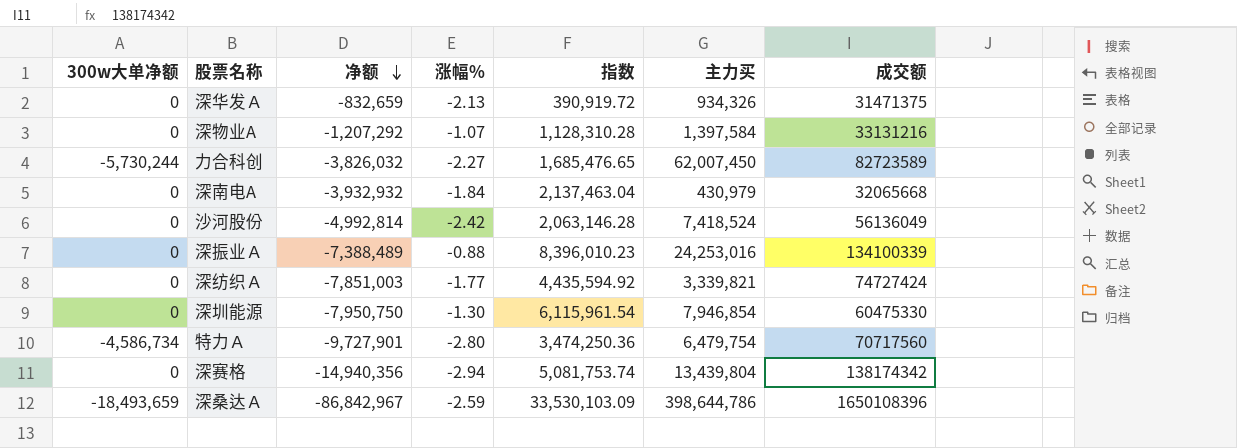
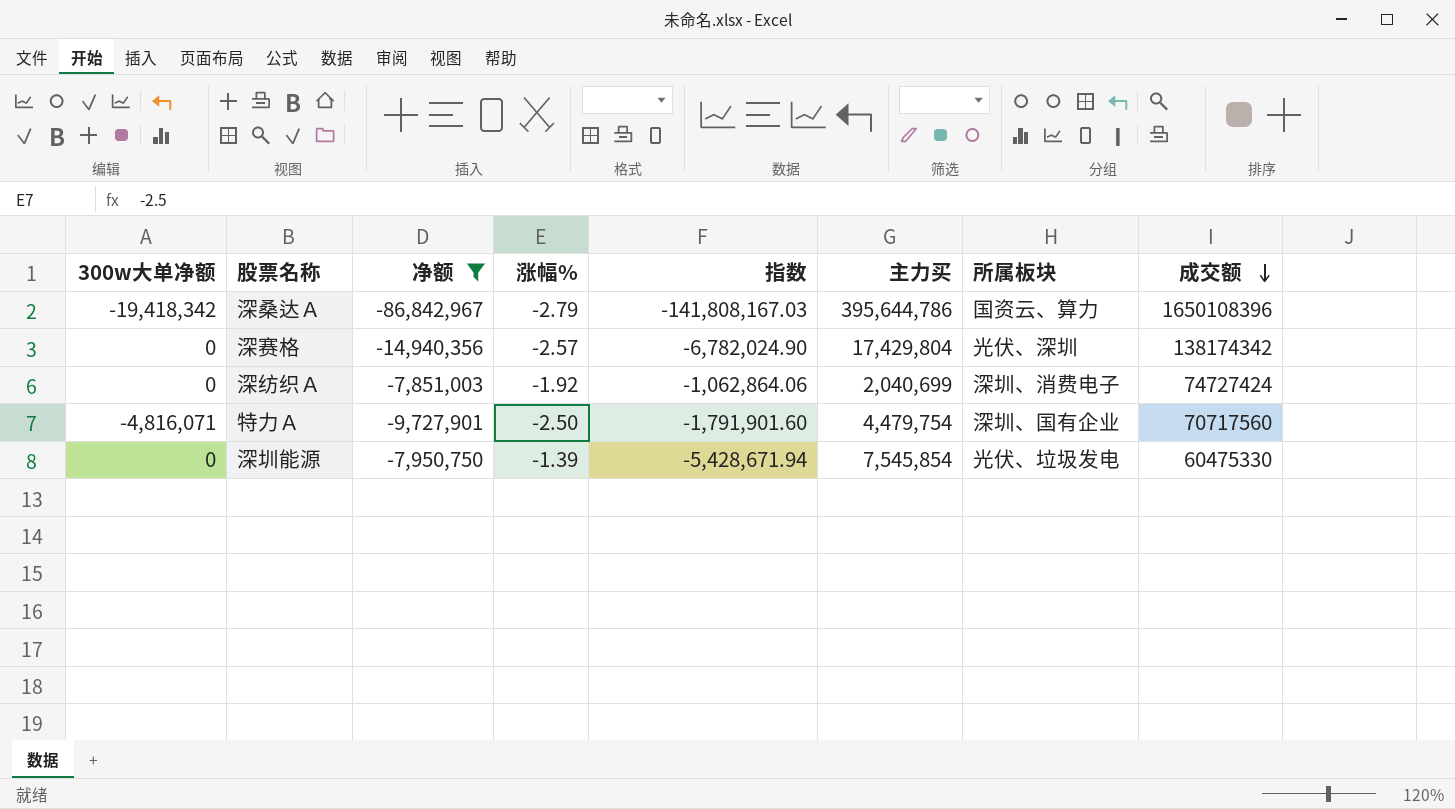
filter: none -> 净额 <= -7,851,003
row order: 净额 descending -> 成交额 descending
column 指数 | formula: [净额] / [涨幅%] -> [主力买] / [涨幅%]
column 所属板块 | position: none -> 7
深桑达Ａ | 300w大单净额: -18,493,659 -> -19,418,342
深桑达Ａ | 涨幅%: -2.59 -> -2.79
深桑达Ａ | 主力买: 398,644,786 -> 395,644,786
深赛格 | 涨幅%: -2.94 -> -2.57
深赛格 | 主力买: 13,439,804 -> 17,429,804
深纺织Ａ | 涨幅%: -1.77 -> -1.92
深纺织Ａ | 主力买: 3,339,821 -> 2,040,699
特力Ａ | 300w大单净额: -4,586,734 -> -4,816,071
特力Ａ | 涨幅%: -2.80 -> -2.50
特力Ａ | 主力买: 6,479,754 -> 4,479,754
深圳能源 | 涨幅%: -1.30 -> -1.39
深圳能源 | 主力买: 7,946,854 -> 7,545,854

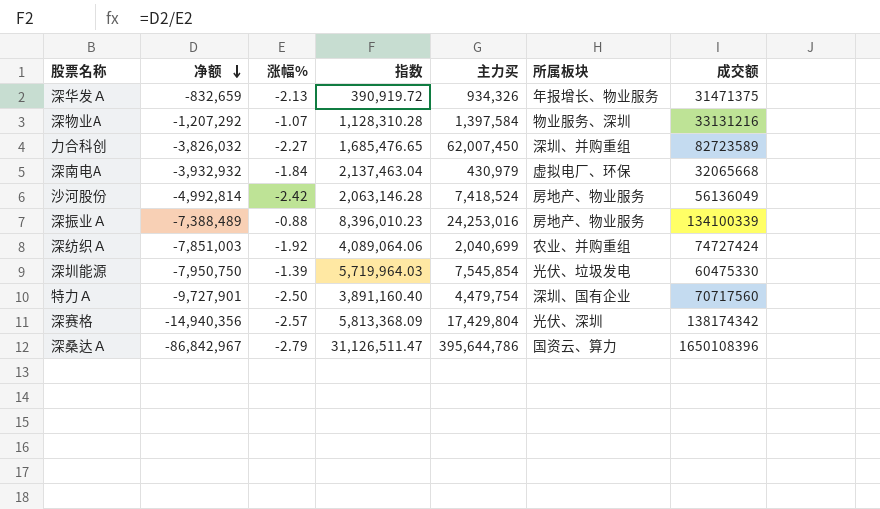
filter: 净额 <= -7,851,003 -> none
row order: 成交额 descending -> 净额 descending
column 300w大单净额 | position: 1 -> none
column 指数 | formula: [主力买] / [涨幅%] -> [净额] / [涨幅%]
深纺织Ａ | 所属板块: 深圳、消费电子 -> 农业、并购重组

